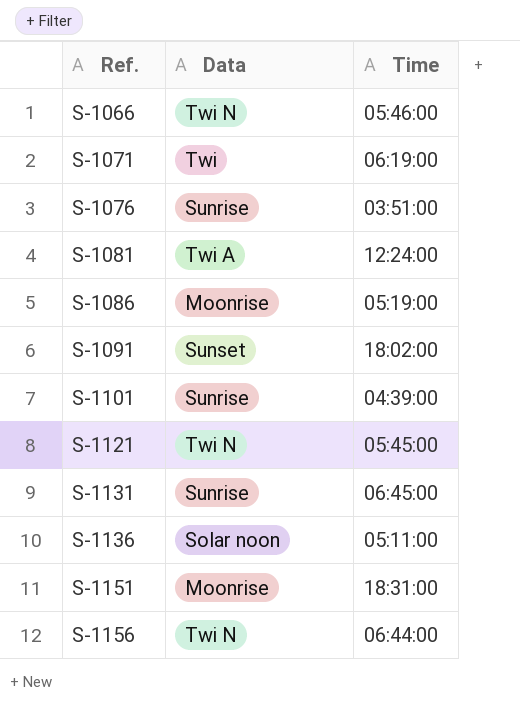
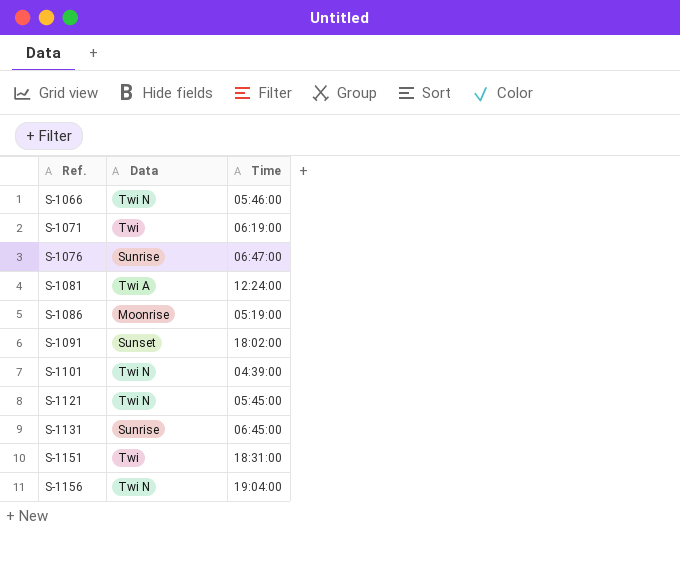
row S-1136: Solar noon | 05:11:00 -> none
S-1076 | Time: 03:51:00 -> 06:47:00
S-1101 | Data: Sunrise -> Twi N
S-1151 | Data: Moonrise -> Twi
S-1156 | Time: 06:44:00 -> 19:04:00

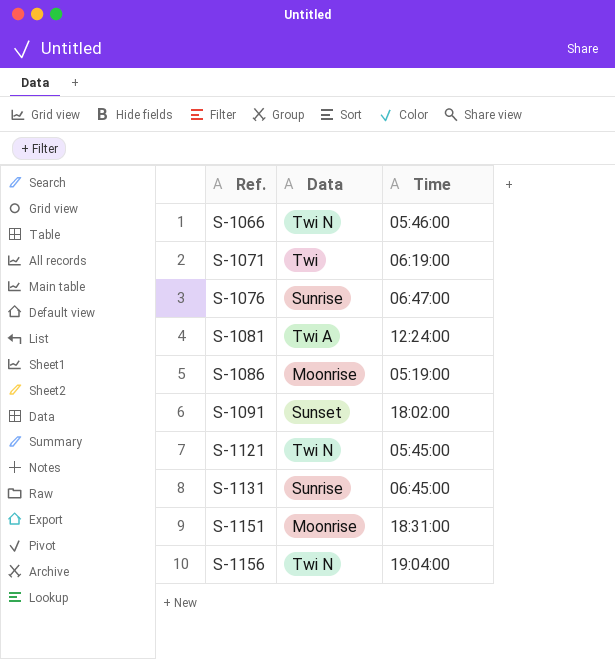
row S-1101: Twi N | 04:39:00 -> none
S-1151 | Data: Twi -> Moonrise

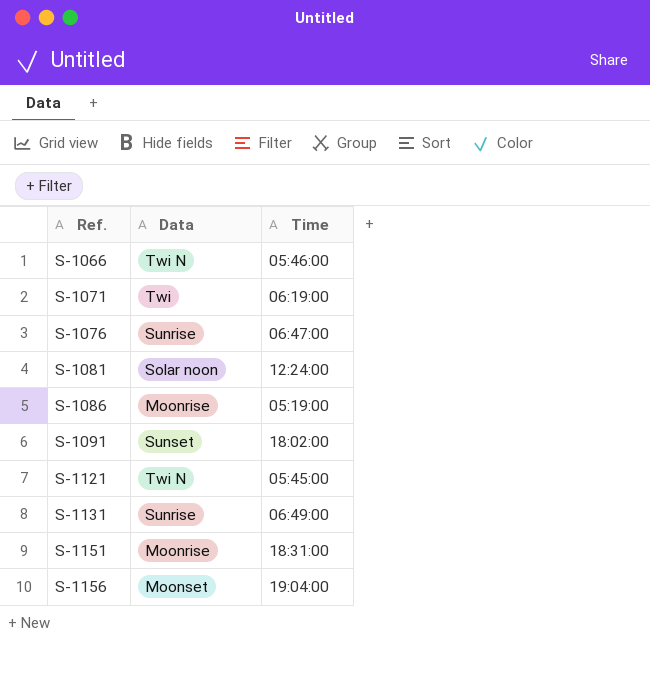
S-1081 | Data: Twi A -> Solar noon
S-1131 | Time: 06:45:00 -> 06:49:00
S-1156 | Data: Twi N -> Moonset

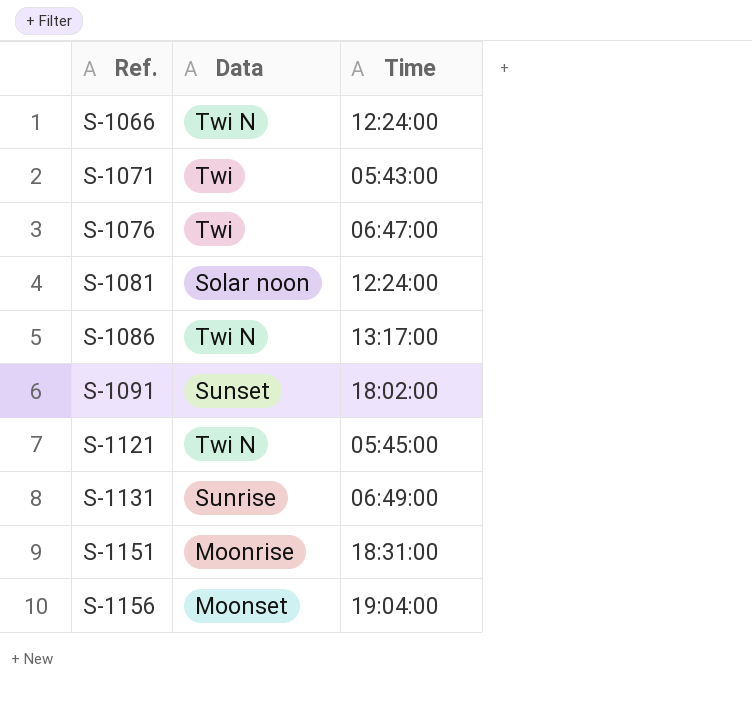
S-1066 | Time: 05:46:00 -> 12:24:00
S-1071 | Time: 06:19:00 -> 05:43:00
S-1076 | Data: Sunrise -> Twi
S-1086 | Data: Moonrise -> Twi N
S-1086 | Time: 05:19:00 -> 13:17:00

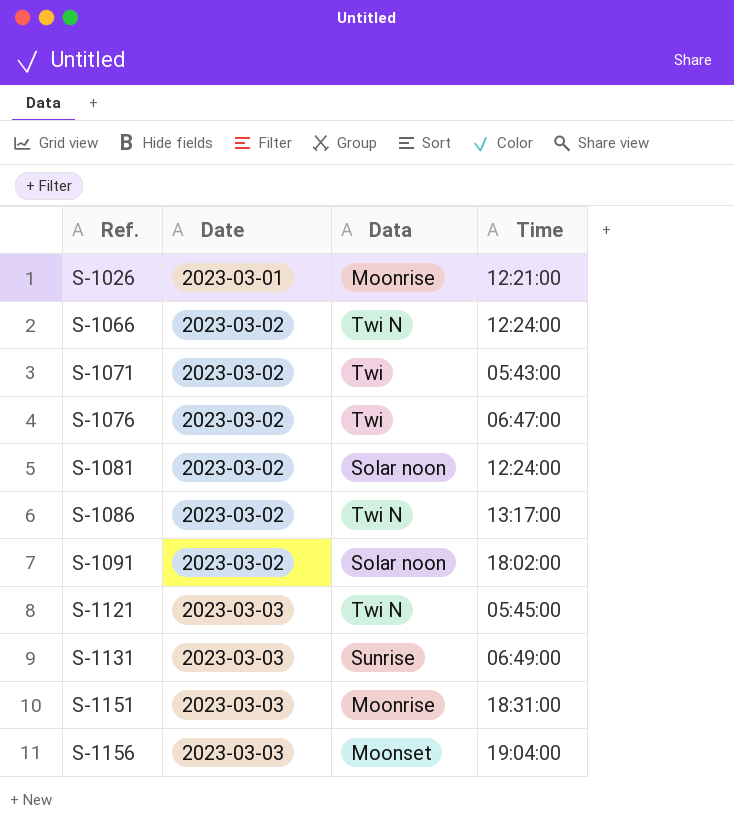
column Date | position: none -> 2
row S-1026: none -> 2023-03-01 | Moonrise | 12:21:00
S-1091 | Data: Sunset -> Solar noon

